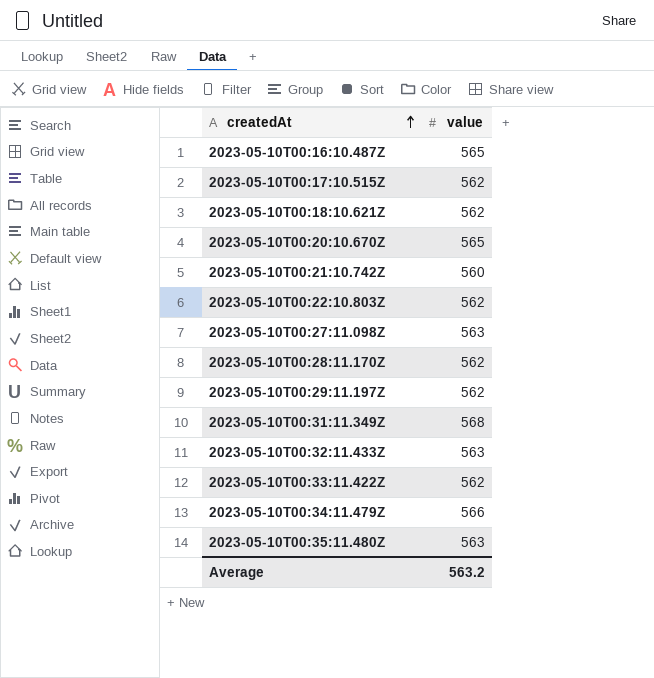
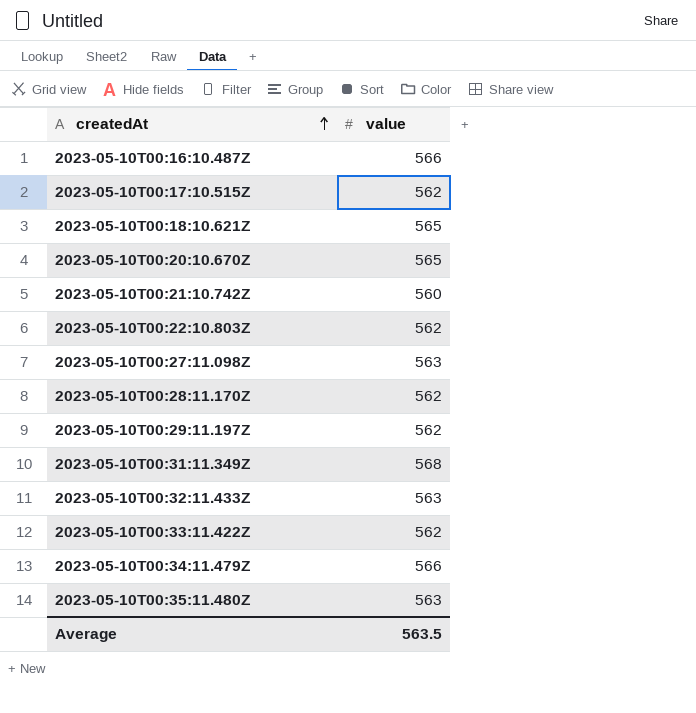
2023-05-10T00:16:10.487Z | value: 565 -> 566
2023-05-10T00:18:10.621Z | value: 562 -> 565
Average | value: 563.2 -> 563.5

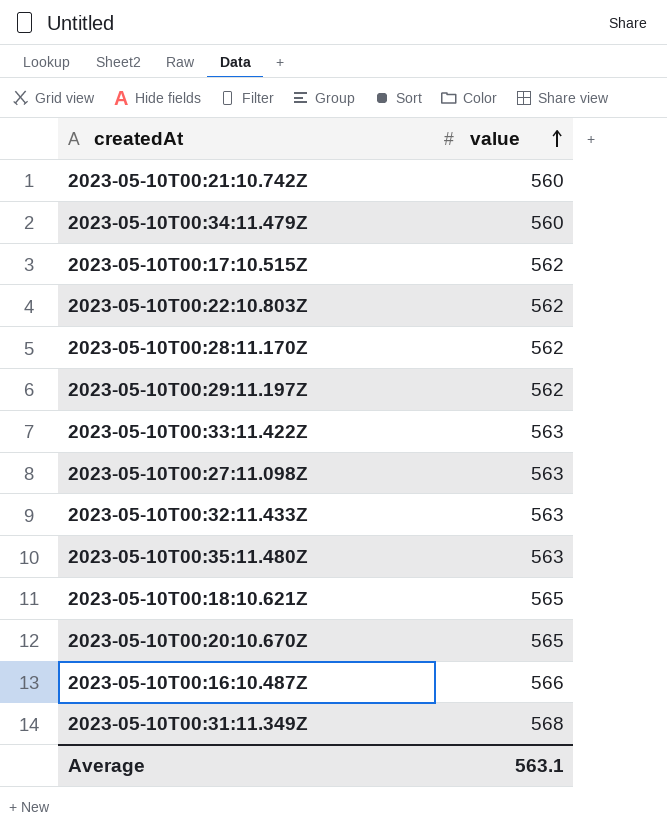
row order: createdAt ascending -> value ascending
2023-05-10T00:34:11.479Z | value: 566 -> 560
2023-05-10T00:33:11.422Z | value: 562 -> 563
Average | value: 563.5 -> 563.1

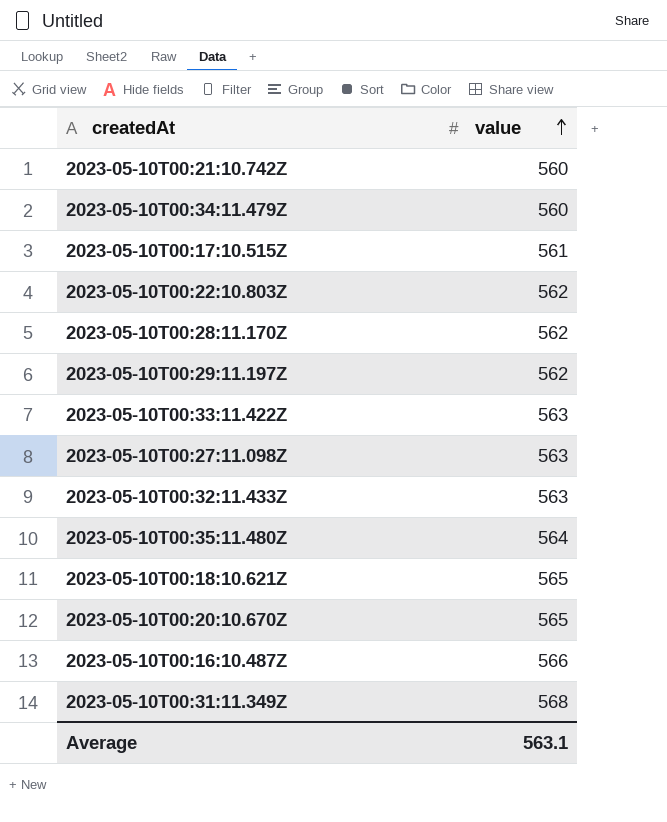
2023-05-10T00:17:10.515Z | value: 562 -> 561
2023-05-10T00:35:11.480Z | value: 563 -> 564

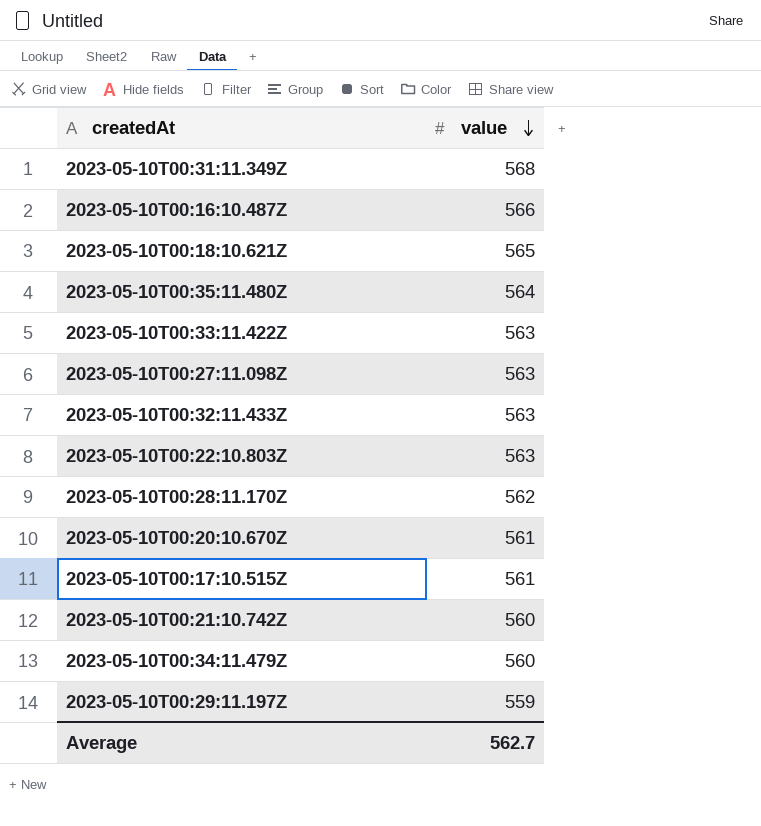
row order: value ascending -> value descending
2023-05-10T00:22:10.803Z | value: 562 -> 563
2023-05-10T00:20:10.670Z | value: 565 -> 561
2023-05-10T00:29:11.197Z | value: 562 -> 559
Average | value: 563.1 -> 562.7

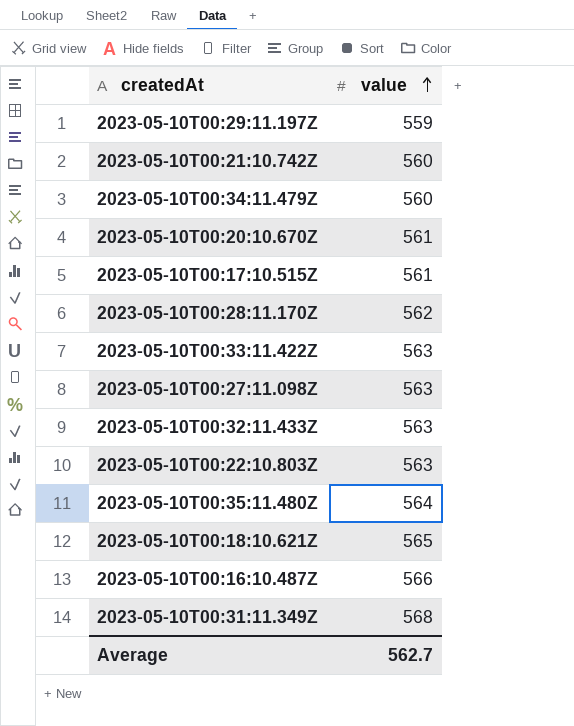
row order: value descending -> value ascending

